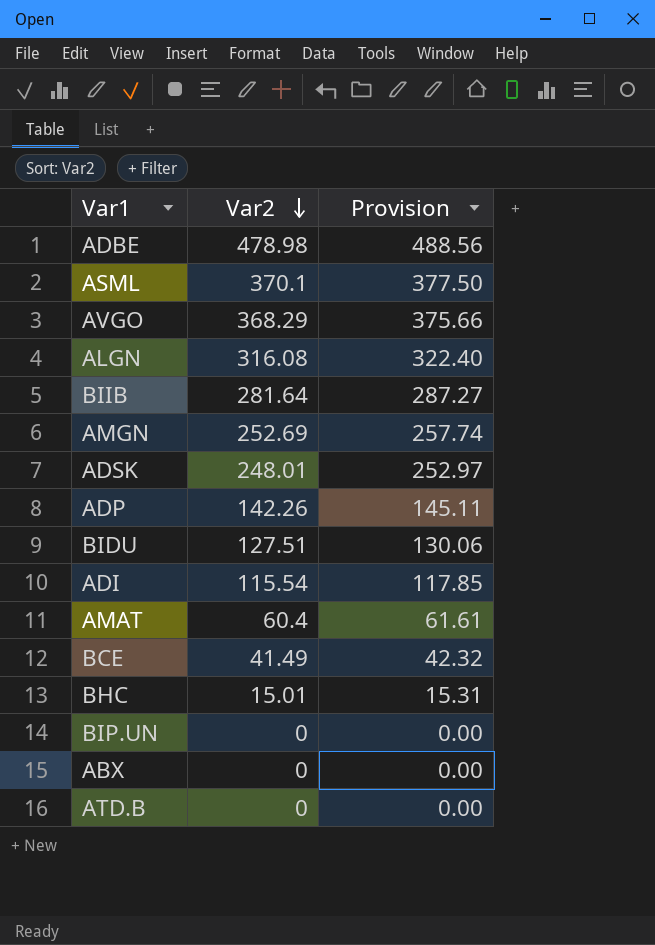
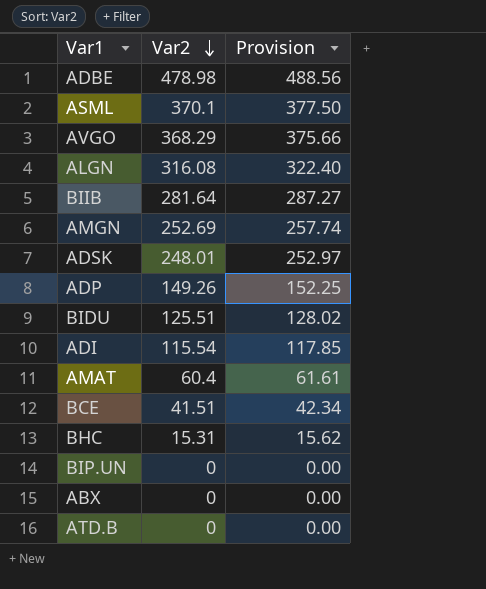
ADP | Var2: 142.26 -> 149.26
ADP | Provision: 145.11 -> 152.25
BIDU | Var2: 127.51 -> 125.51
BIDU | Provision: 130.06 -> 128.02
BCE | Var2: 41.49 -> 41.51
BCE | Provision: 42.32 -> 42.34
BHC | Var2: 15.01 -> 15.31
BHC | Provision: 15.31 -> 15.62

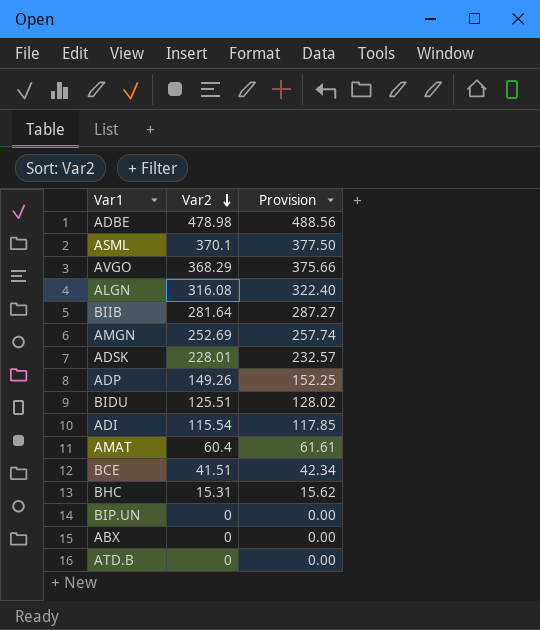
ADSK | Var2: 248.01 -> 228.01
ADSK | Provision: 252.97 -> 232.57

